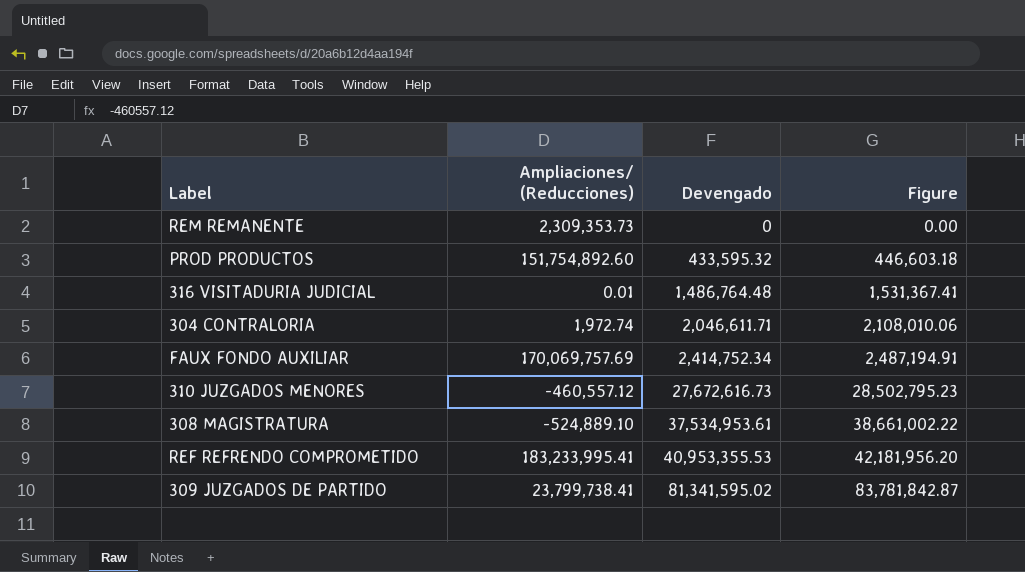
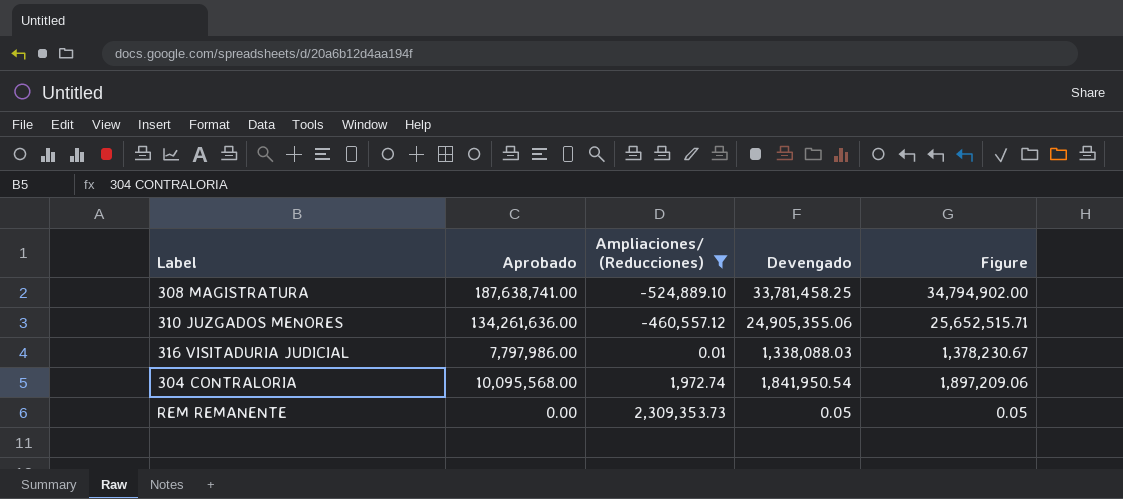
filter: none -> Ampliaciones/ (Reducciones) <= 2,309,353.73
row order: Devengado ascending -> Ampliaciones/ (Reducciones) ascending
column Aprobado | position: none -> 2
308 MAGISTRATURA | Devengado: 37,534,953.61 -> 33,781,458.25
308 MAGISTRATURA | Figure: 38,661,002.22 -> 34,794,902.00
310 JUZGADOS MENORES | Devengado: 27,672,616.73 -> 24,905,355.06
310 JUZGADOS MENORES | Figure: 28,502,795.23 -> 25,652,515.71
316 VISITADURIA JUDICIAL | Devengado: 1,486,764.48 -> 1,338,088.03
316 VISITADURIA JUDICIAL | Figure: 1,531,367.41 -> 1,378,230.67
304 CONTRALORIA | Devengado: 2,046,611.71 -> 1,841,950.54
304 CONTRALORIA | Figure: 2,108,010.06 -> 1,897,209.06
REM REMANENTE | Devengado: 0 -> 0.05
REM REMANENTE | Figure: 0.00 -> 0.05

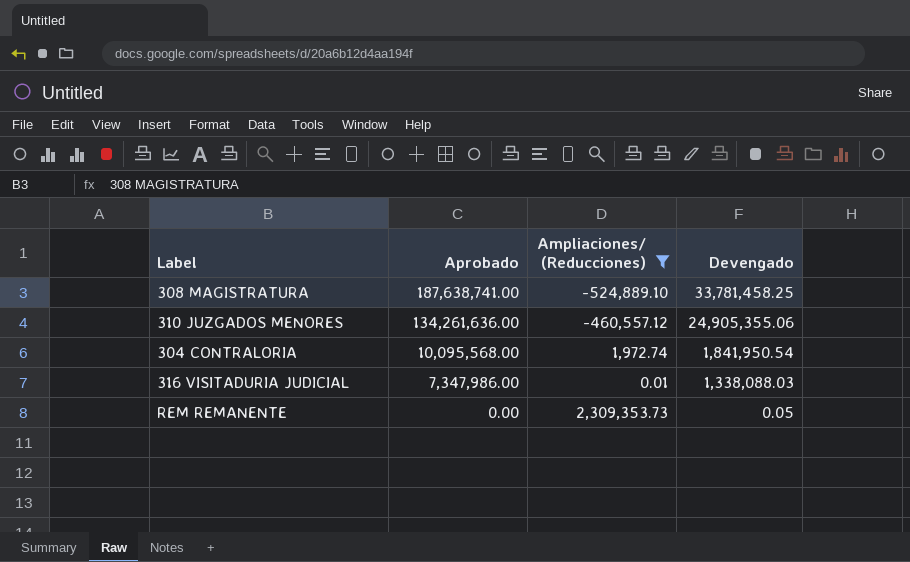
row order: Ampliaciones/ (Reducciones) ascending -> Aprobado descending
column Figure | formula: [Devengado] * 1.03 -> none
316 VISITADURIA JUDICIAL | Aprobado: 7,797,986.00 -> 7,347,986.00

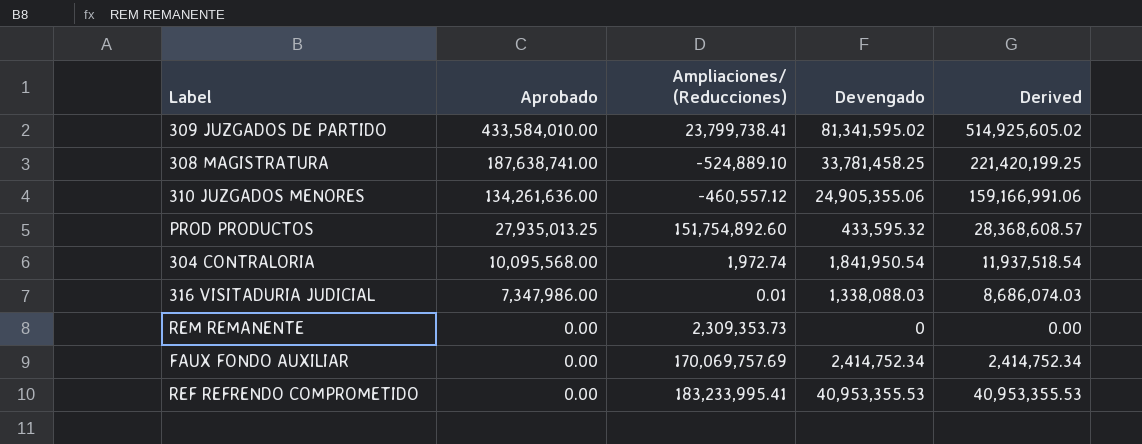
filter: Ampliaciones/ (Reducciones) <= 2,309,353.73 -> none
column Derived | formula: none -> [Aprobado] + [Devengado]
REM REMANENTE | Devengado: 0.05 -> 0

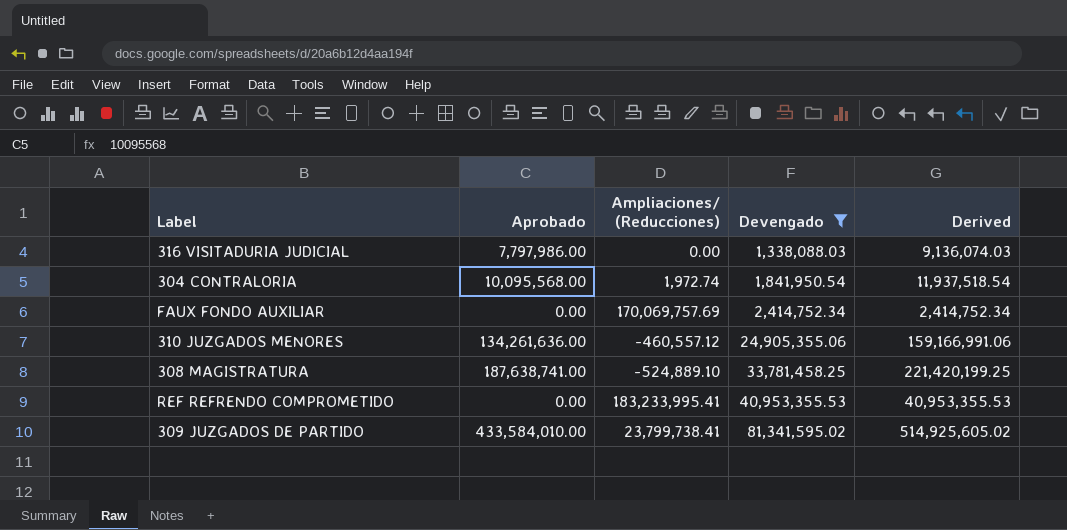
filter: none -> Devengado >= 1,338,088.03
row order: Aprobado descending -> Devengado ascending
316 VISITADURIA JUDICIAL | Aprobado: 7,347,986.00 -> 7,797,986.00
316 VISITADURIA JUDICIAL | Ampliaciones/ (Reducciones): 0.01 -> 0.00
316 VISITADURIA JUDICIAL | Derived: 8,686,074.03 -> 9,136,074.03

